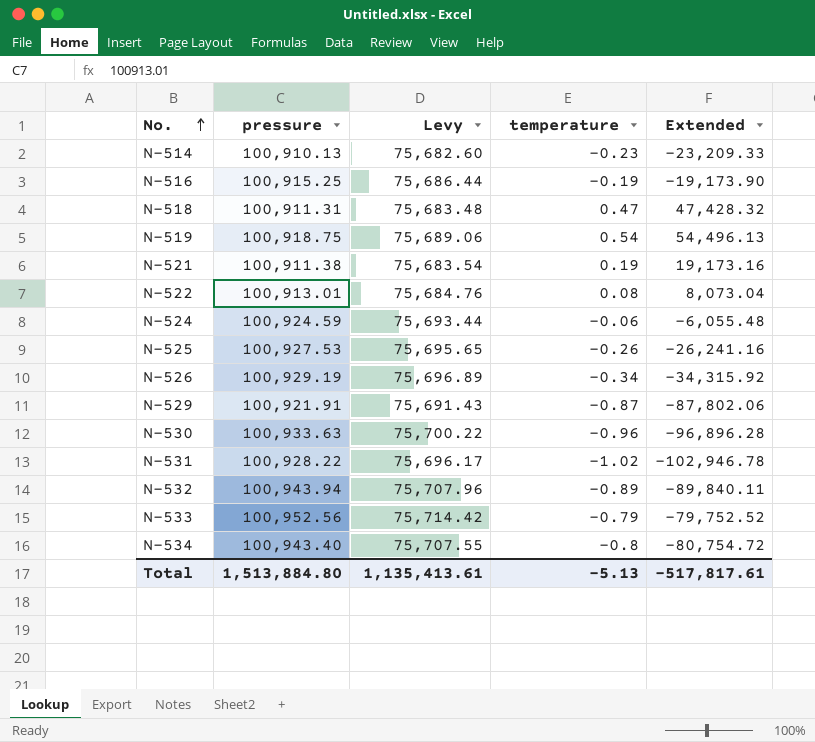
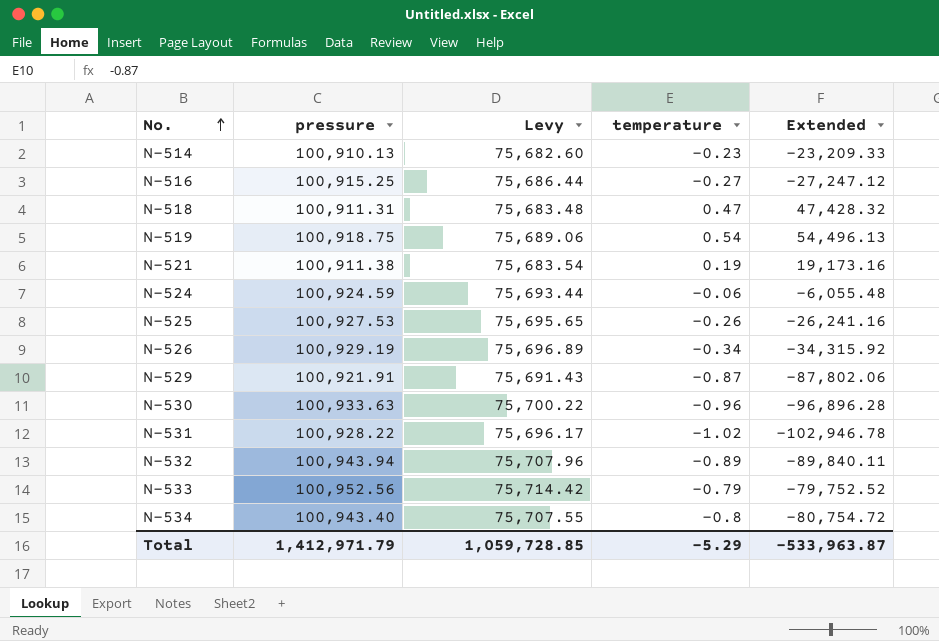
row N-522: 100,913.01 | 75,684.76 | 0.08 | 8,073.04 -> none
N-516 | temperature: -0.19 -> -0.27
N-516 | Extended: -19,173.90 -> -27,247.12
Total | pressure: 1,513,884.80 -> 1,412,971.79
Total | Levy: 1,135,413.61 -> 1,059,728.85
Total | temperature: -5.13 -> -5.29
Total | Extended: -517,817.61 -> -533,963.87

